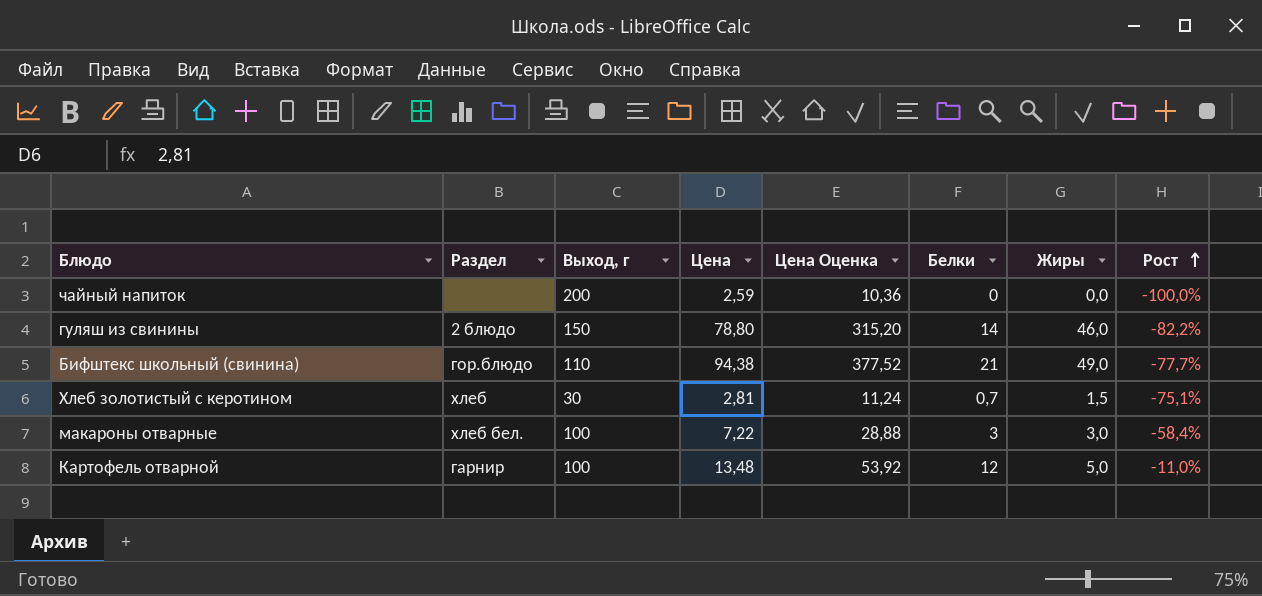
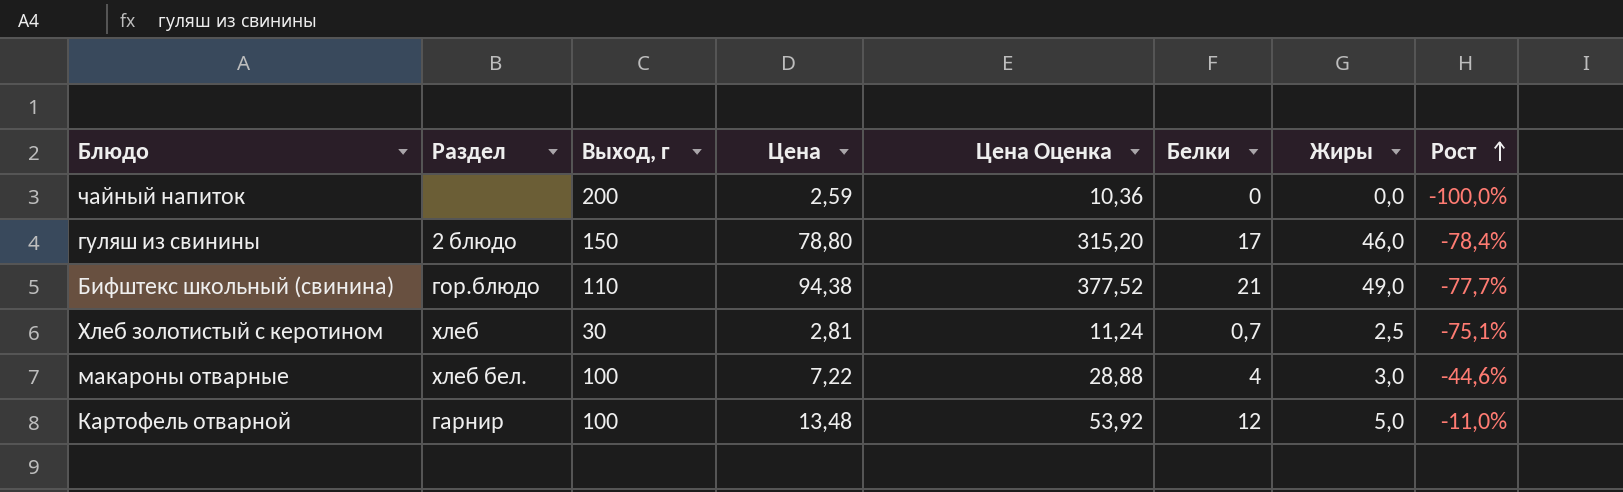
гуляш из свинины | Белки: 14 -> 17
гуляш из свинины | Рост: -82,2% -> -78,4%
Хлеб золотистый с керотином | Жиры: 1,5 -> 2,5
макароны отварные | Белки: 3 -> 4
макароны отварные | Рост: -58,4% -> -44,6%

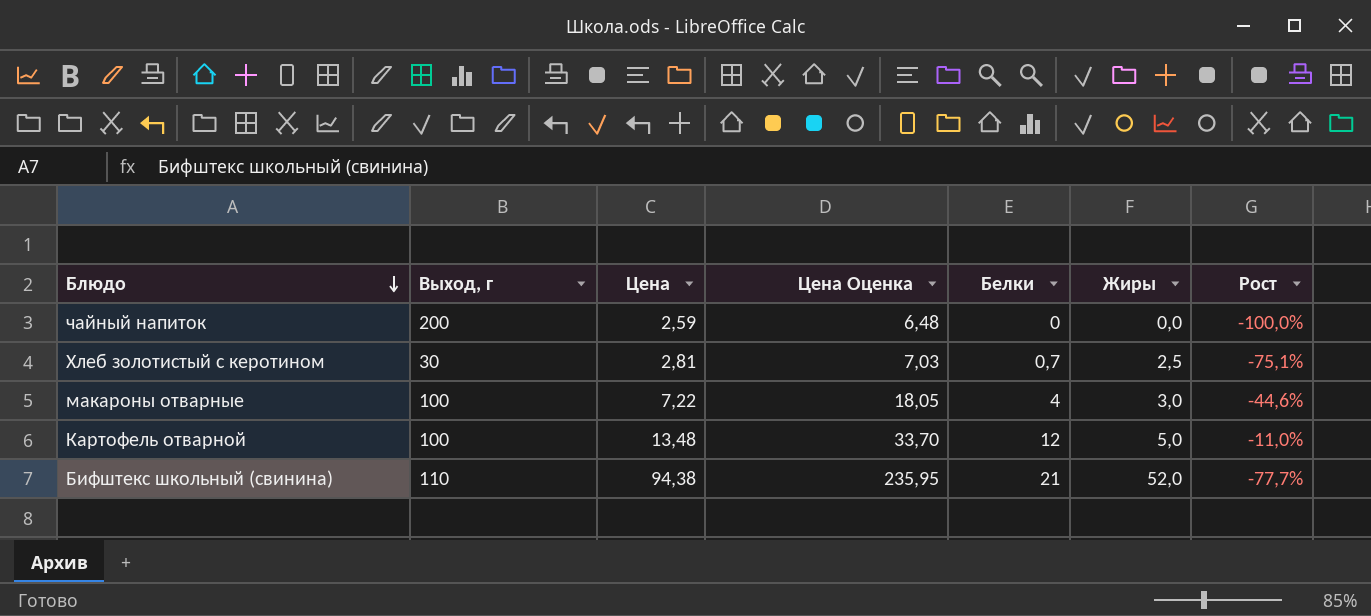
row order: Рост ascending -> Блюдо descending
column Раздел | position: 2 -> none
column Цена Оценка | formula: [Цена] * 4 -> [Цена] * 2,5
row гуляш из свинины: 2 блюдо | 150 | 78,80 | 315,20 | 17 | 46,0 | -78,4% -> none
Бифштекс школьный (свинина) | Жиры: 49,0 -> 52,0

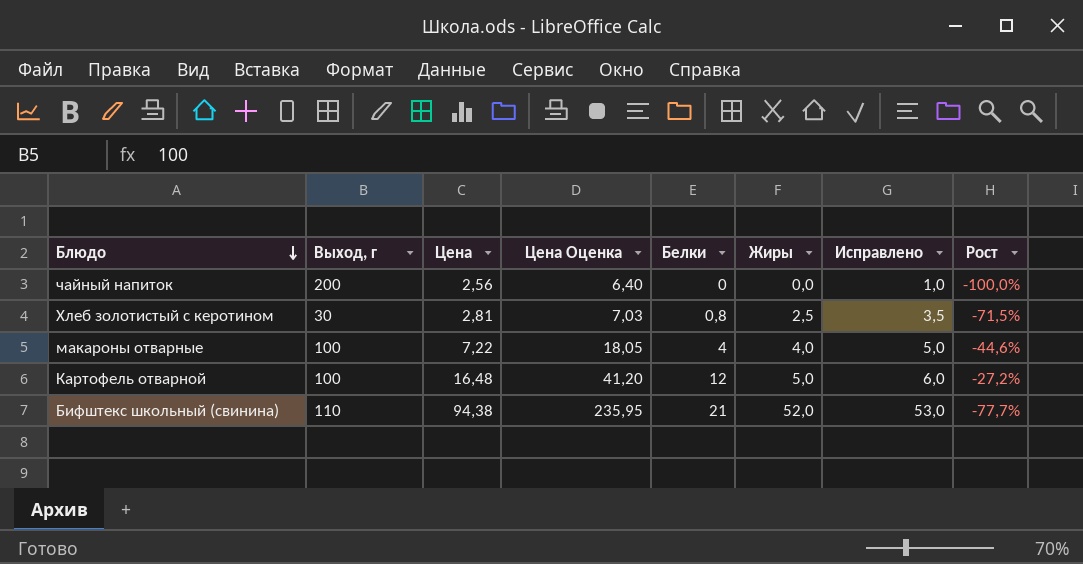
column Исправлено | formula: none -> [Жиры] + 1
чайный напиток | Цена: 2,59 -> 2,56
чайный напиток | Цена Оценка: 6,48 -> 6,40
Хлеб золотистый с керотином | Белки: 0,7 -> 0,8
Хлеб золотистый с керотином | Рост: -75,1% -> -71,5%
макароны отварные | Жиры: 3,0 -> 4,0
Картофель отварной | Цена: 13,48 -> 16,48
Картофель отварной | Цена Оценка: 33,70 -> 41,20
Картофель отварной | Рост: -11,0% -> -27,2%

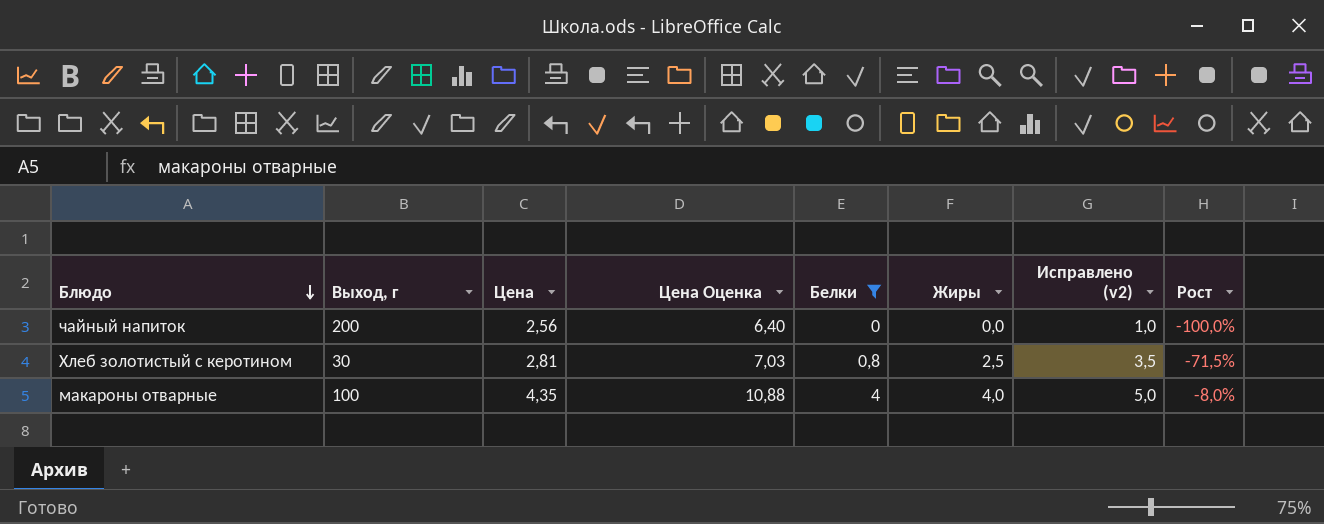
filter: none -> Белки <= 4
column name: Исправлено -> Исправлено (v2)
макароны отварные | Цена: 7,22 -> 4,35
макароны отварные | Цена Оценка: 18,05 -> 10,88
макароны отварные | Рост: -44,6% -> -8,0%

